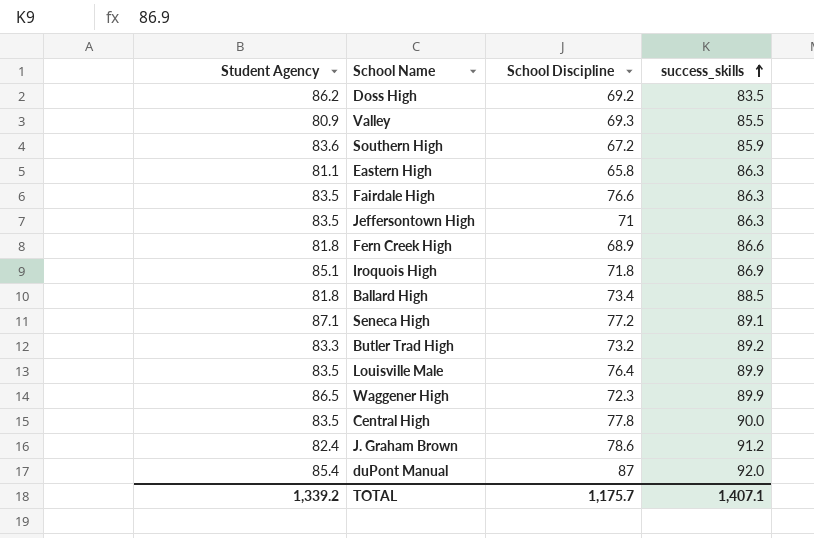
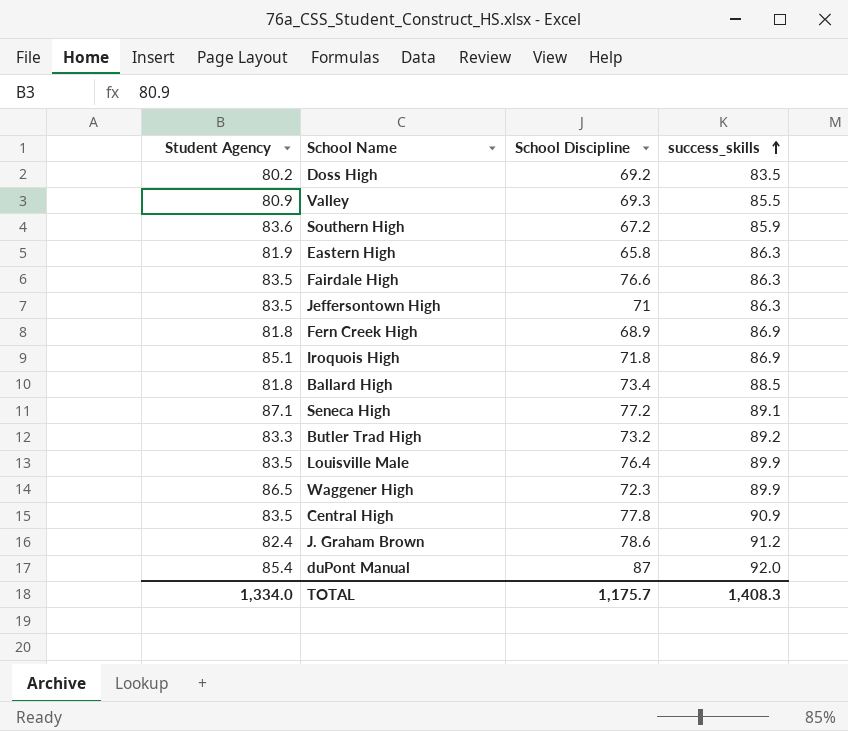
Doss High | Student Agency: 86.2 -> 80.2
Eastern High | Student Agency: 81.1 -> 81.9
Fern Creek High | success_skills: 86.6 -> 86.9
Central High | success_skills: 90.0 -> 90.9
TOTAL | Student Agency: 1,339.2 -> 1,334.0
TOTAL | success_skills: 1,407.1 -> 1,408.3

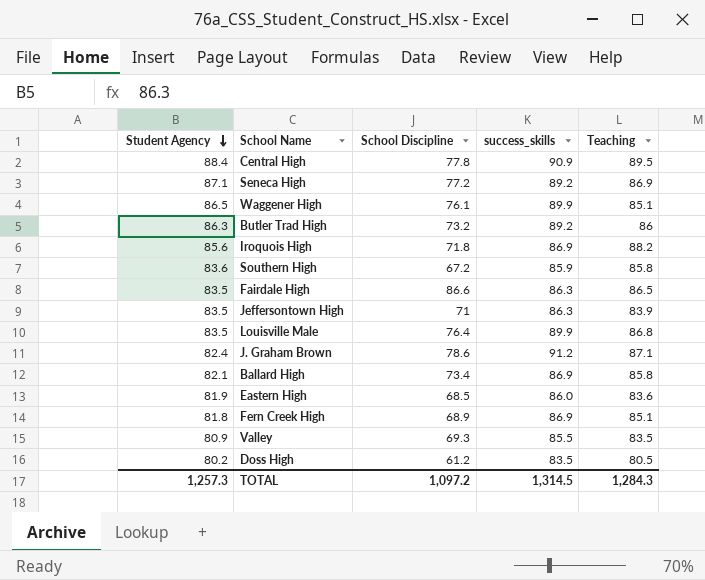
row order: success_skills ascending -> Student Agency descending
column Teaching | position: none -> 5
row duPont Manual: 85.4 | 87 | 92.0 -> none
Central High | Student Agency: 83.5 -> 88.4
Seneca High | success_skills: 89.1 -> 89.2
Waggener High | School Discipline: 72.3 -> 76.1
Butler Trad High | Student Agency: 83.3 -> 86.3
Iroquois High | Student Agency: 85.1 -> 85.6
Fairdale High | School Discipline: 76.6 -> 86.6
Ballard High | Student Agency: 81.8 -> 82.1
Ballard High | success_skills: 88.5 -> 86.9
Eastern High | School Discipline: 65.8 -> 68.5
Eastern High | success_skills: 86.3 -> 86.0
Doss High | School Discipline: 69.2 -> 61.2
TOTAL | Student Agency: 1,334.0 -> 1,257.3
TOTAL | School Discipline: 1,175.7 -> 1,097.2
TOTAL | success_skills: 1,408.3 -> 1,314.5

